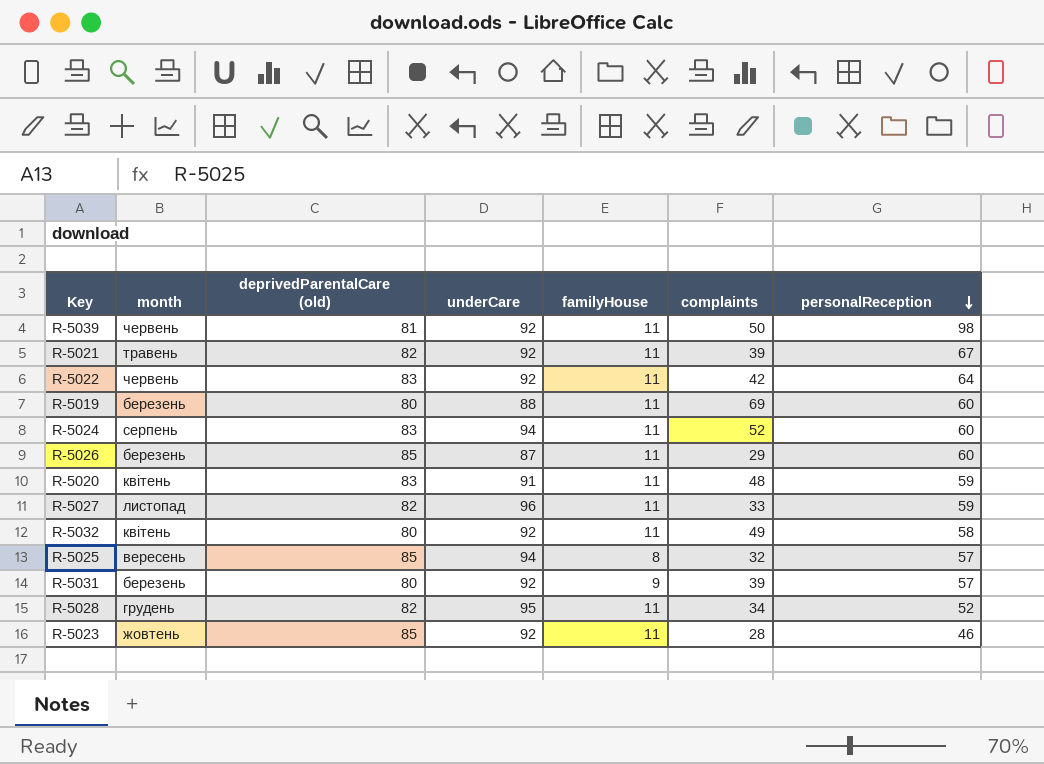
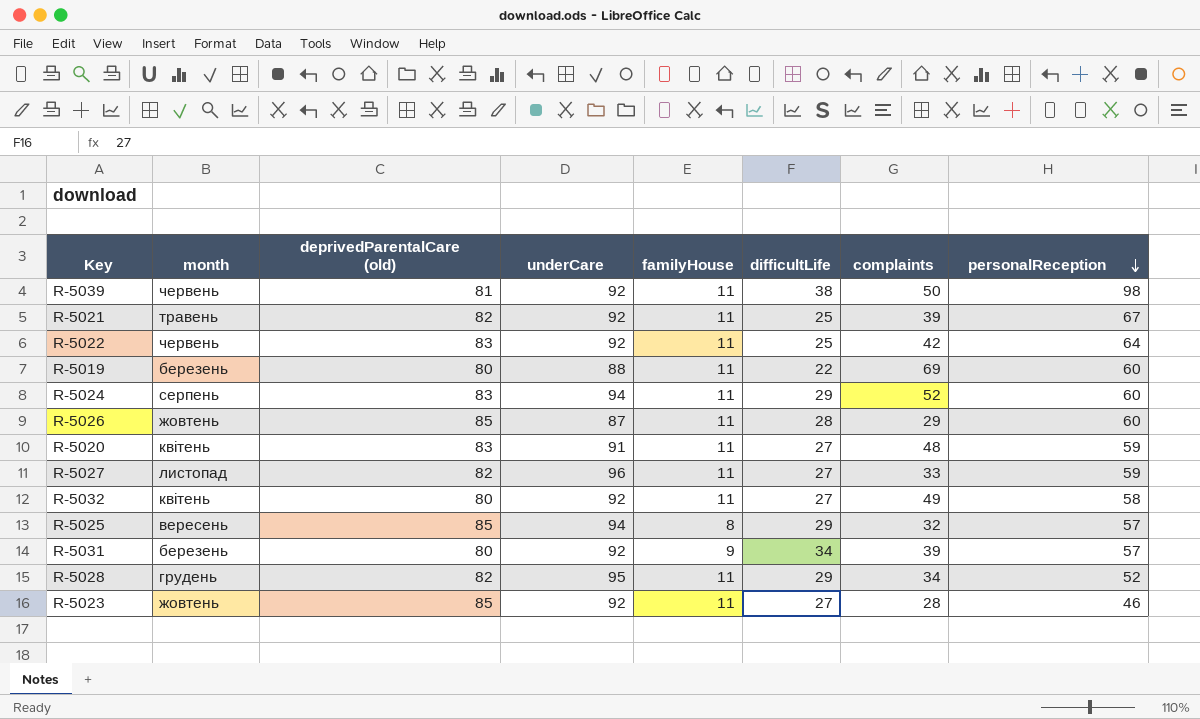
column difficultLife | position: none -> 6
R-5026 | month: березень -> жовтень

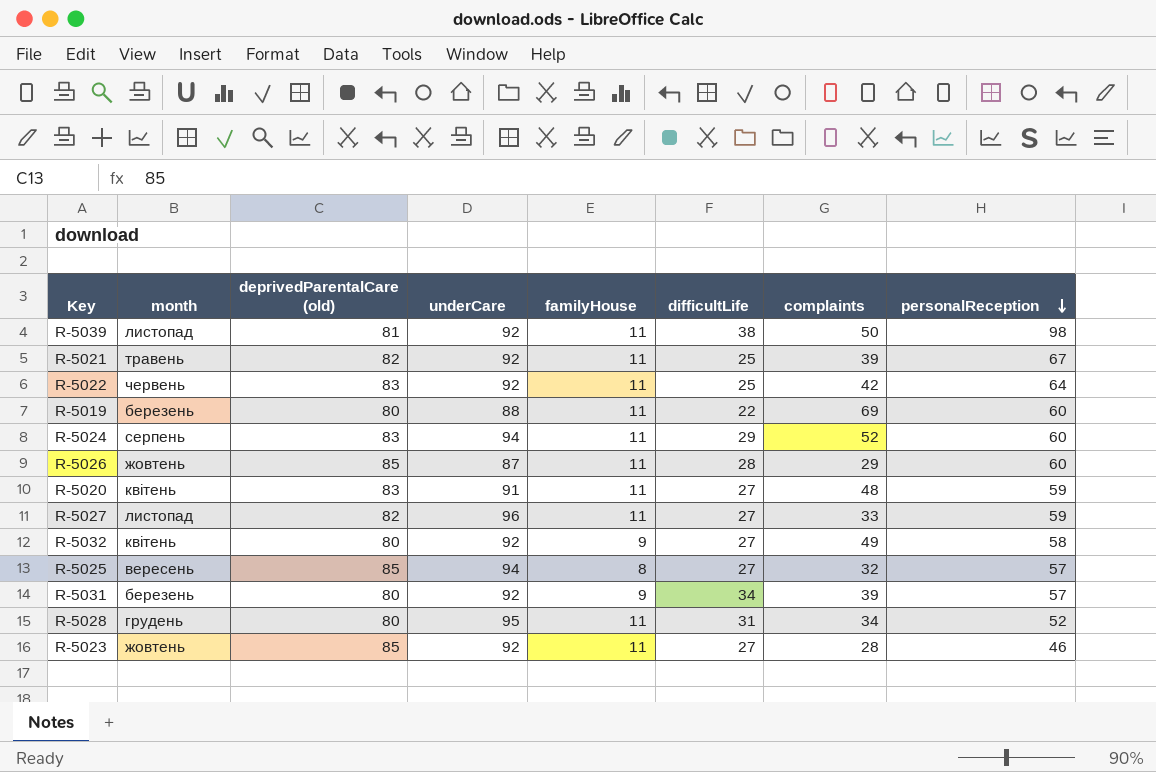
R-5039 | month: червень -> листопад
R-5032 | familyHouse: 11 -> 9
R-5025 | difficultLife: 29 -> 27
R-5028 | deprivedParentalCare (old): 82 -> 80
R-5028 | difficultLife: 29 -> 31

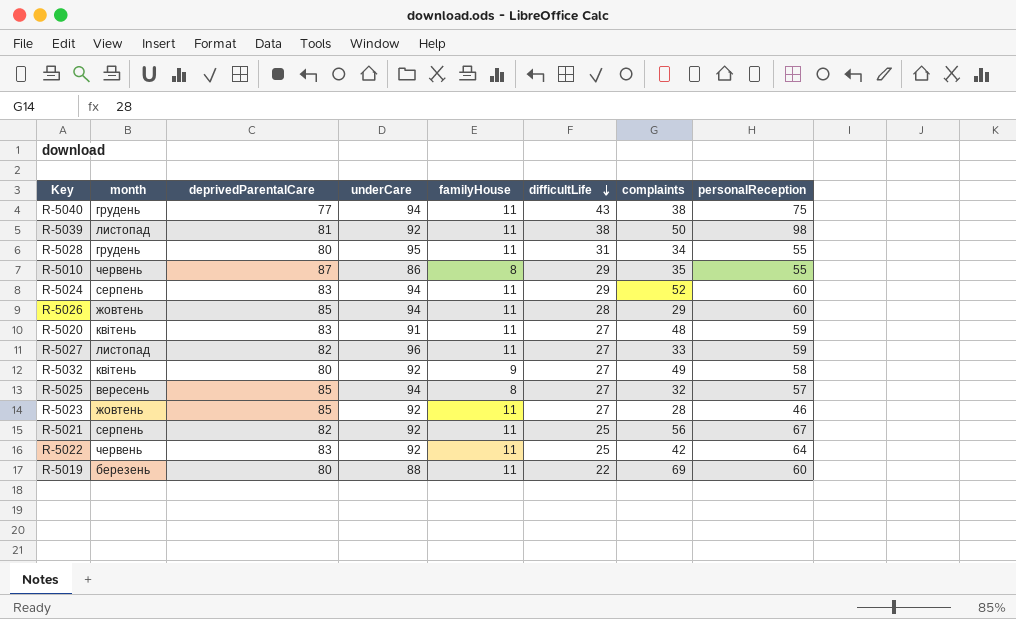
row order: personalReception descending -> difficultLife descending
column name: deprivedParentalCare (old) -> deprivedParentalCare
row R-5031: березень | 80 | 92 | 9 | 34 | 39 | 57 -> none
row R-5040: none -> грудень | 77 | 94 | 11 | 43 | 38 | 75
R-5028 | personalReception: 52 -> 55
row R-5010: none -> червень | 87 | 86 | 8 | 29 | 35 | 55
R-5026 | underCare: 87 -> 94
R-5021 | month: травень -> серпень
R-5021 | complaints: 39 -> 56

